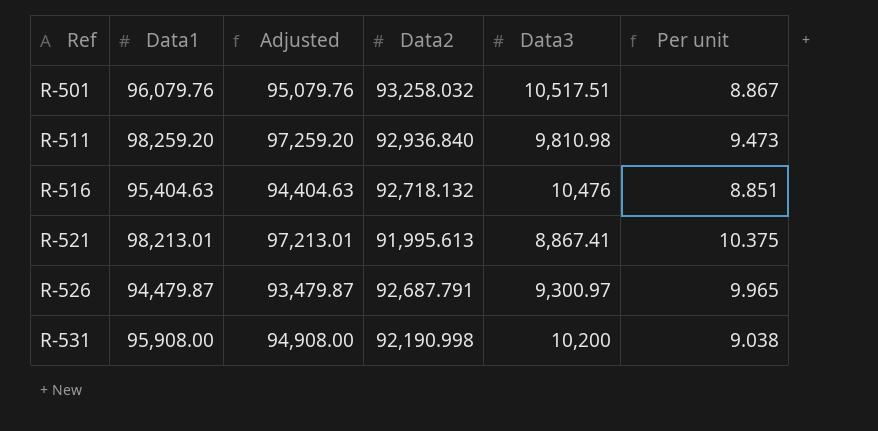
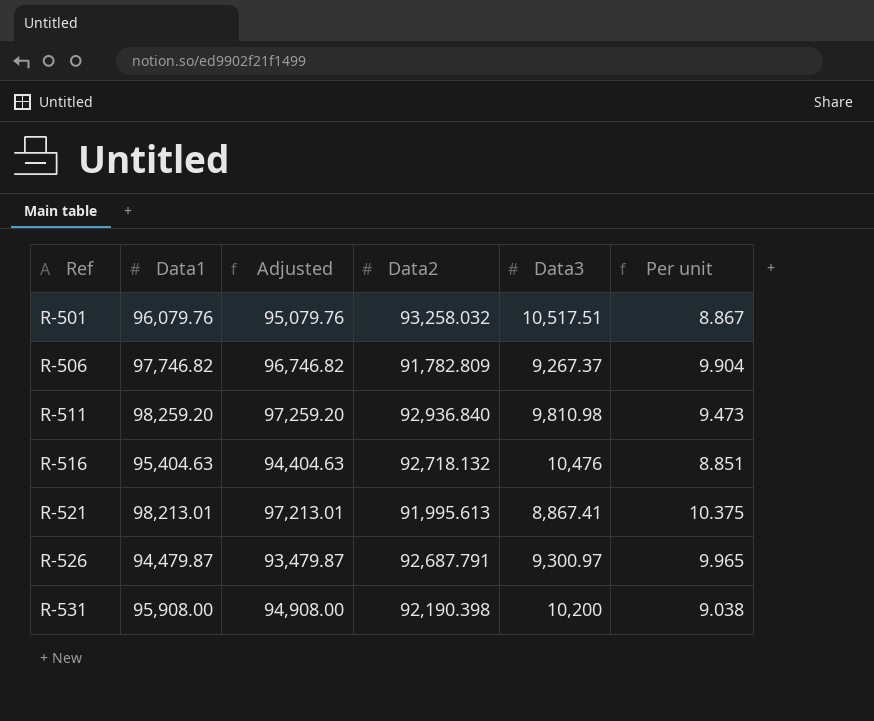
row R-506: none -> 97,746.82 | 96,746.82 | 91,782.809 | 9,267.37 | 9.904
R-531 | Data2: 92,190.998 -> 92,190.398

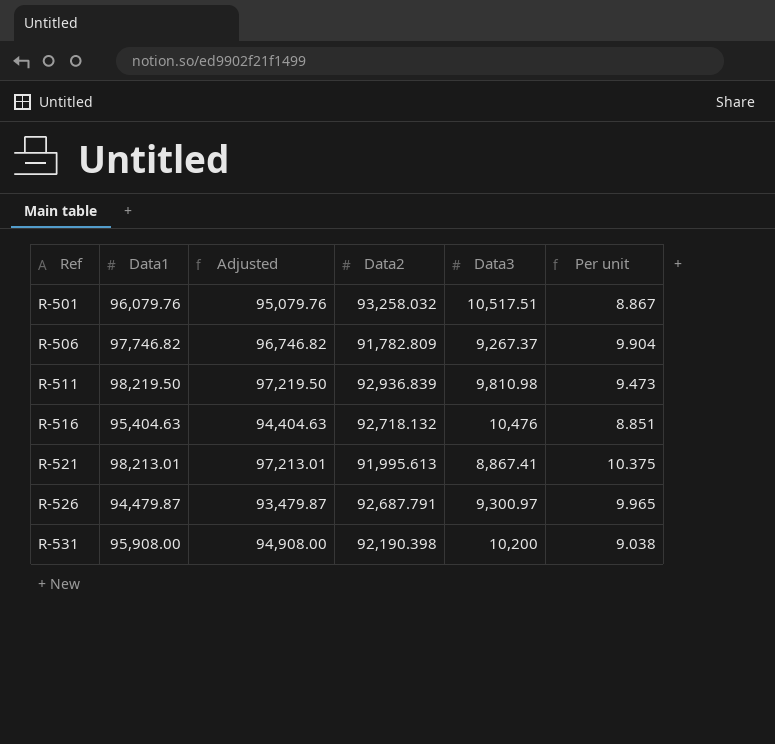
R-511 | Data1: 98,259.20 -> 98,219.50
R-511 | Adjusted: 97,259.20 -> 97,219.50
R-511 | Data2: 92,936.840 -> 92,936.839

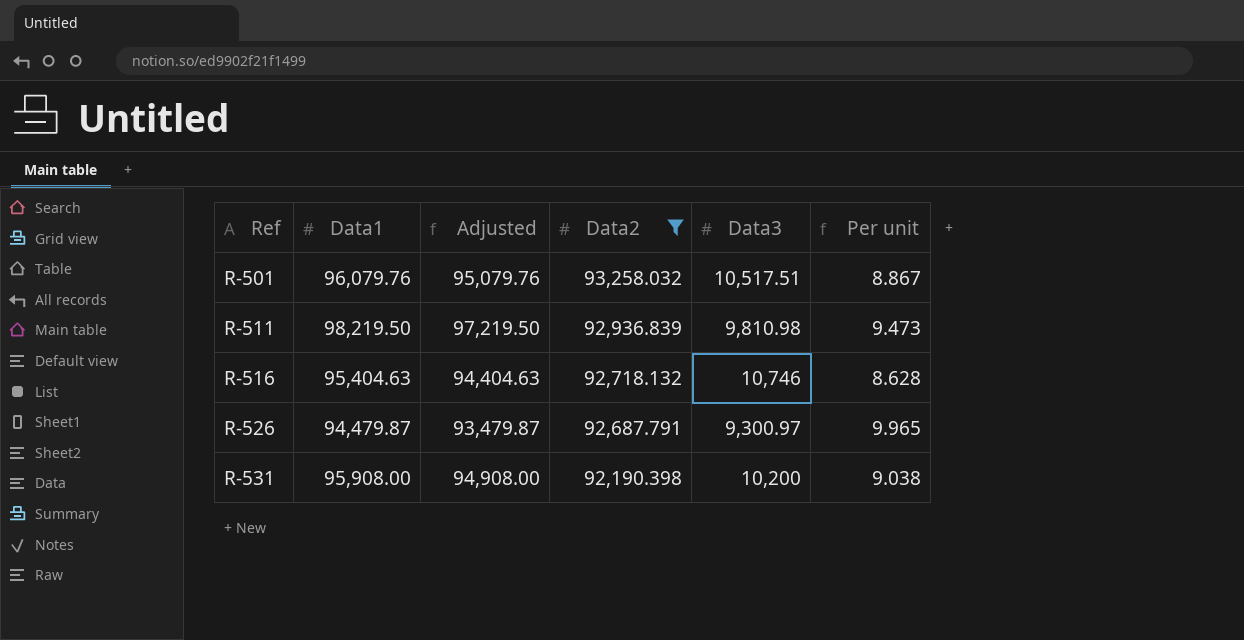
filter: none -> Data2 >= 92,190.398
R-516 | Data3: 10,476 -> 10,746
R-516 | Per unit: 8.851 -> 8.628

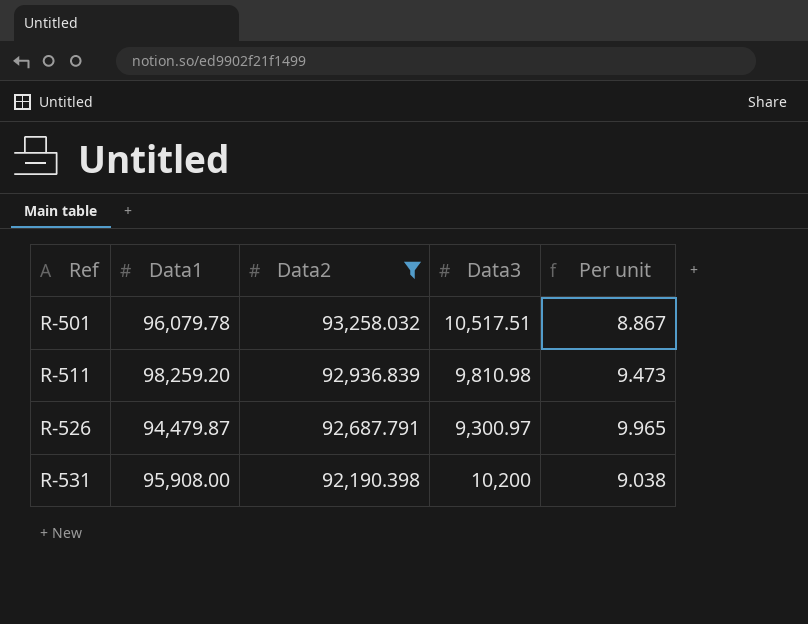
column Adjusted | formula: [Data1] - 1000 -> none
row R-516: 95,404.63 | 94,404.63 | 92,718.132 | 10,746 | 8.628 -> none
R-501 | Data1: 96,079.76 -> 96,079.78
R-511 | Data1: 98,219.50 -> 98,259.20

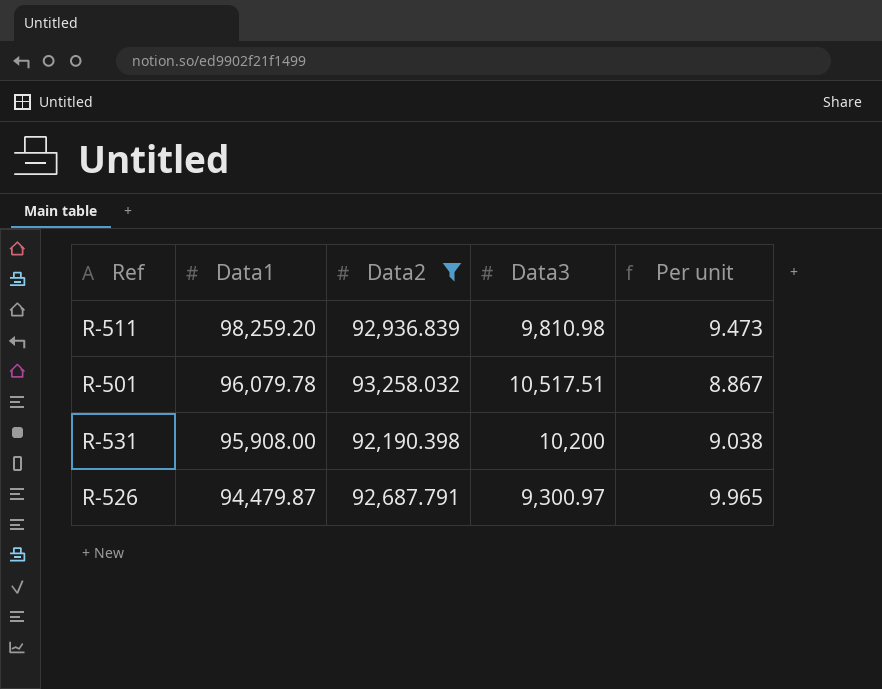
row order: Ref ascending -> Data1 descending

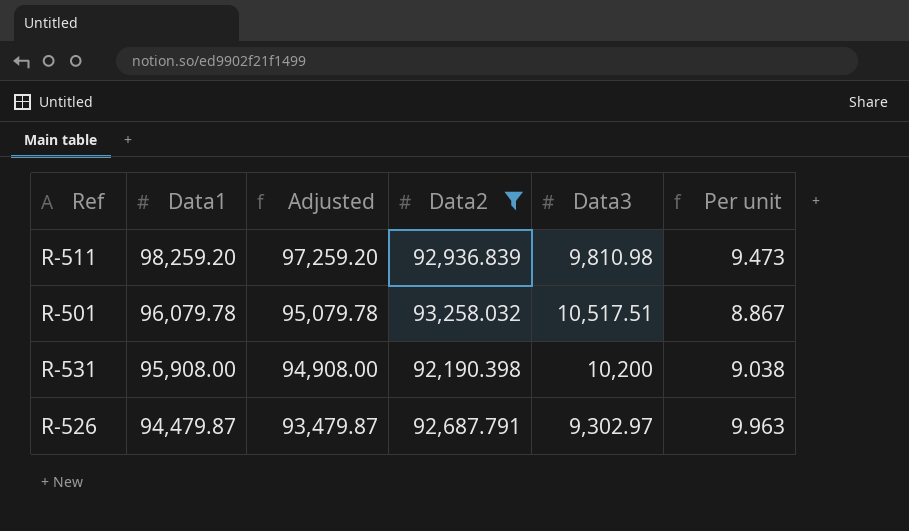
column Adjusted | formula: none -> [Data1] - 1000
R-526 | Data3: 9,300.97 -> 9,302.97
R-526 | Per unit: 9.965 -> 9.963

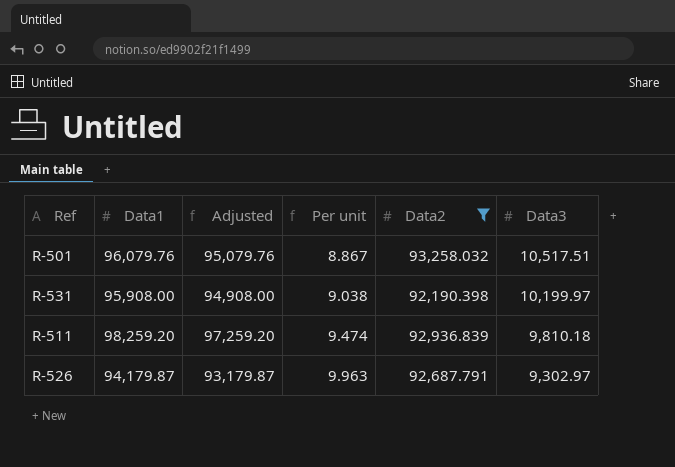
row order: Data1 descending -> Per unit ascending
column Per unit | position: 6 -> 4
R-501 | Data1: 96,079.78 -> 96,079.76
R-501 | Adjusted: 95,079.78 -> 95,079.76
R-531 | Data3: 10,200 -> 10,199.97
R-511 | Per unit: 9.473 -> 9.474
R-511 | Data3: 9,810.98 -> 9,810.18
R-526 | Data1: 94,479.87 -> 94,179.87
R-526 | Adjusted: 93,479.87 -> 93,179.87

